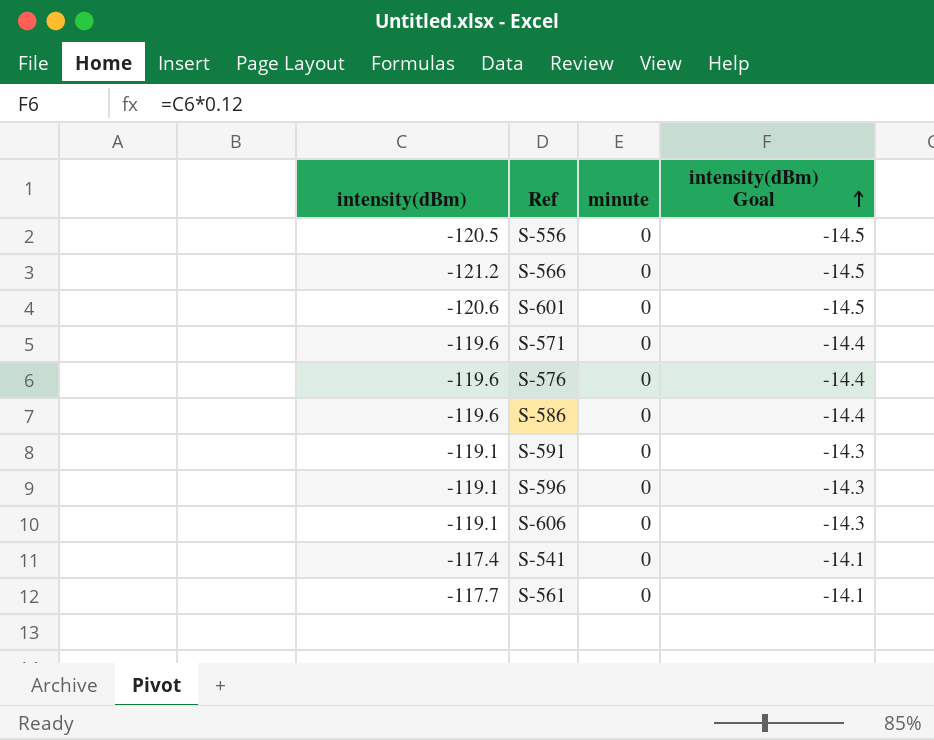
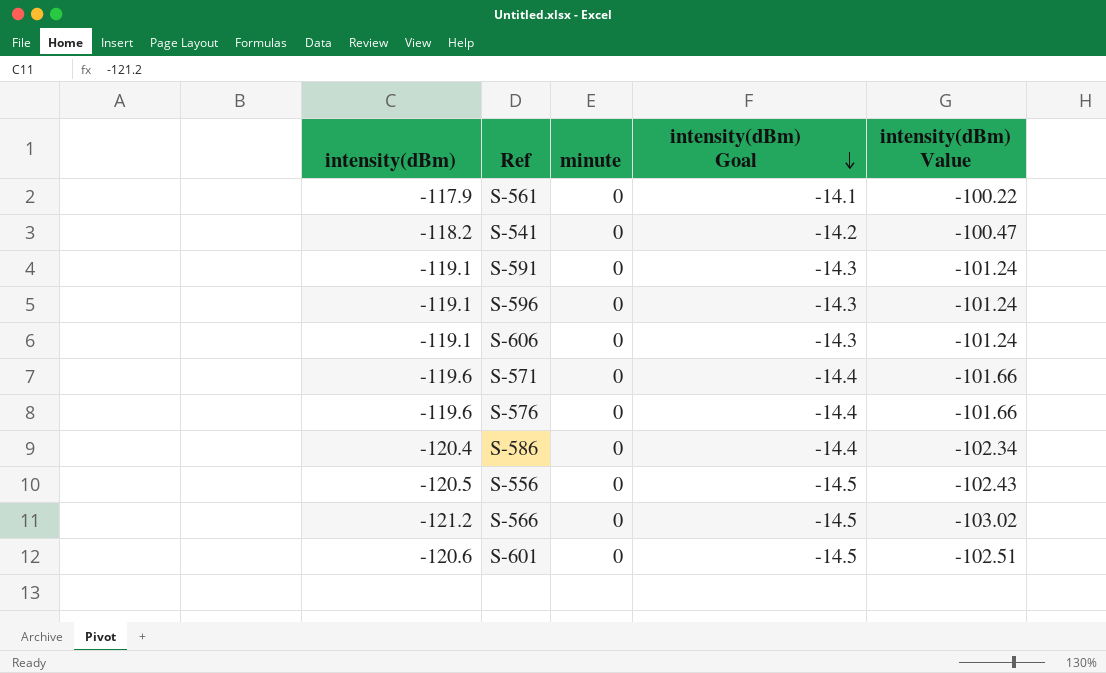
row order: intensity(dBm) Goal ascending -> intensity(dBm) Goal descending
column intensity(dBm) Value | formula: none -> [intensity(dBm)] * 0.85
S-561 | intensity(dBm): -117.7 -> -117.9
S-541 | intensity(dBm): -117.4 -> -118.2
S-541 | intensity(dBm) Goal: -14.1 -> -14.2
S-586 | intensity(dBm): -119.6 -> -120.4

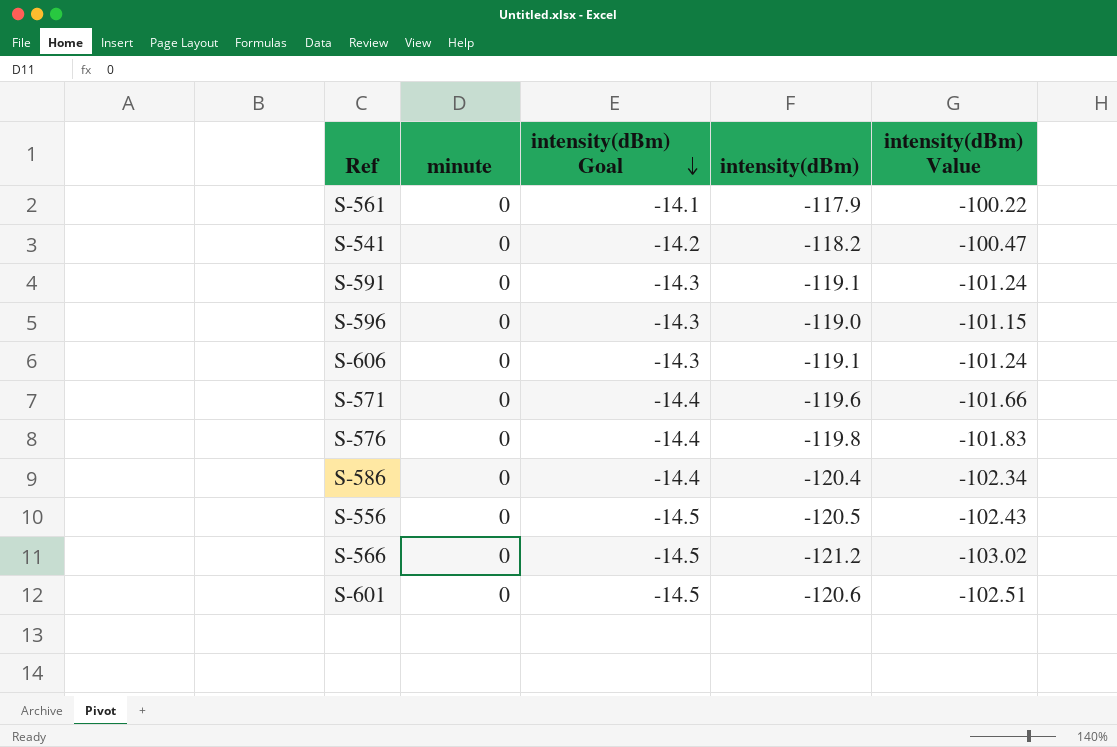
column intensity(dBm) | position: 1 -> 4
S-596 | intensity(dBm): -119.1 -> -119.0
S-596 | intensity(dBm) Value: -101.24 -> -101.15
S-576 | intensity(dBm): -119.6 -> -119.8
S-576 | intensity(dBm) Value: -101.66 -> -101.83

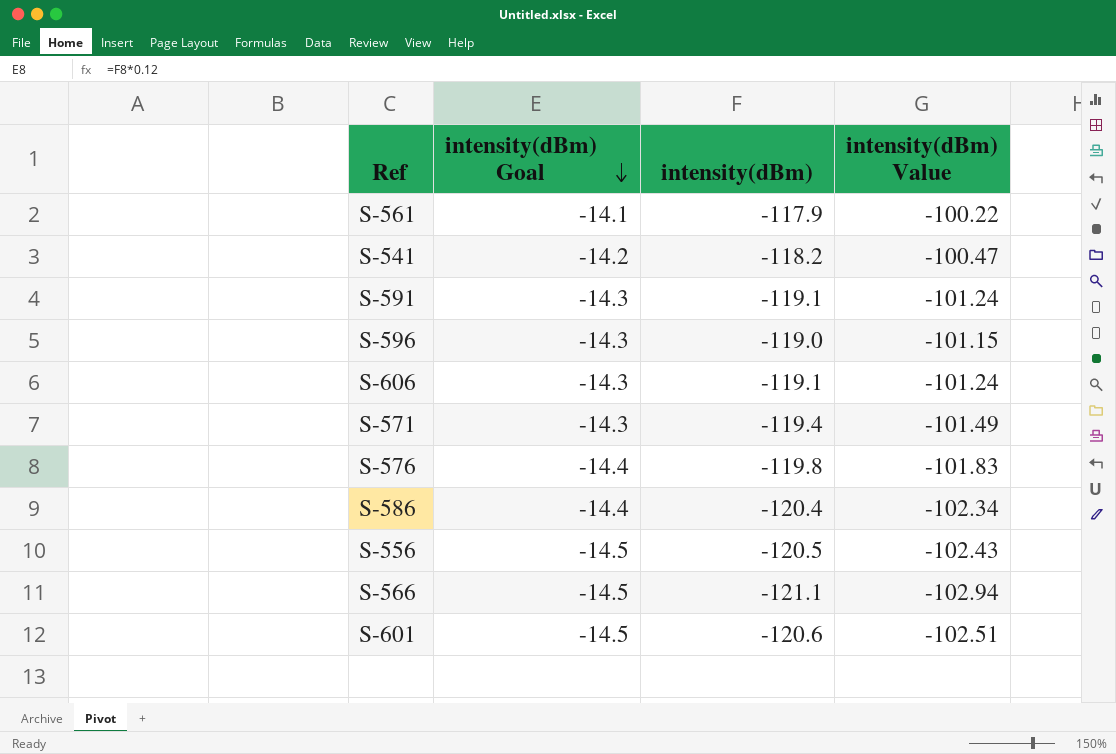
column minute | position: 2 -> none
S-571 | intensity(dBm) Goal: -14.4 -> -14.3
S-571 | intensity(dBm): -119.6 -> -119.4
S-571 | intensity(dBm) Value: -101.66 -> -101.49
S-566 | intensity(dBm): -121.2 -> -121.1
S-566 | intensity(dBm) Value: -103.02 -> -102.94

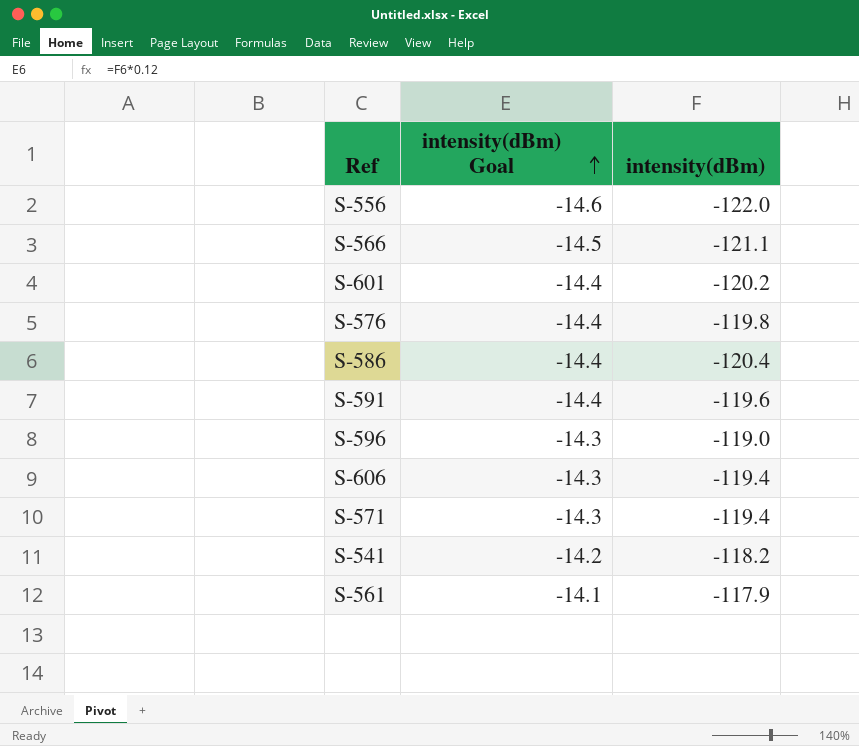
row order: intensity(dBm) Goal descending -> intensity(dBm) Goal ascending
column intensity(dBm) Value | formula: [intensity(dBm)] * 0.85 -> none
S-556 | intensity(dBm) Goal: -14.5 -> -14.6
S-556 | intensity(dBm): -120.5 -> -122.0
S-601 | intensity(dBm) Goal: -14.5 -> -14.4
S-601 | intensity(dBm): -120.6 -> -120.2
S-591 | intensity(dBm) Goal: -14.3 -> -14.4
S-591 | intensity(dBm): -119.1 -> -119.6
S-606 | intensity(dBm): -119.1 -> -119.4

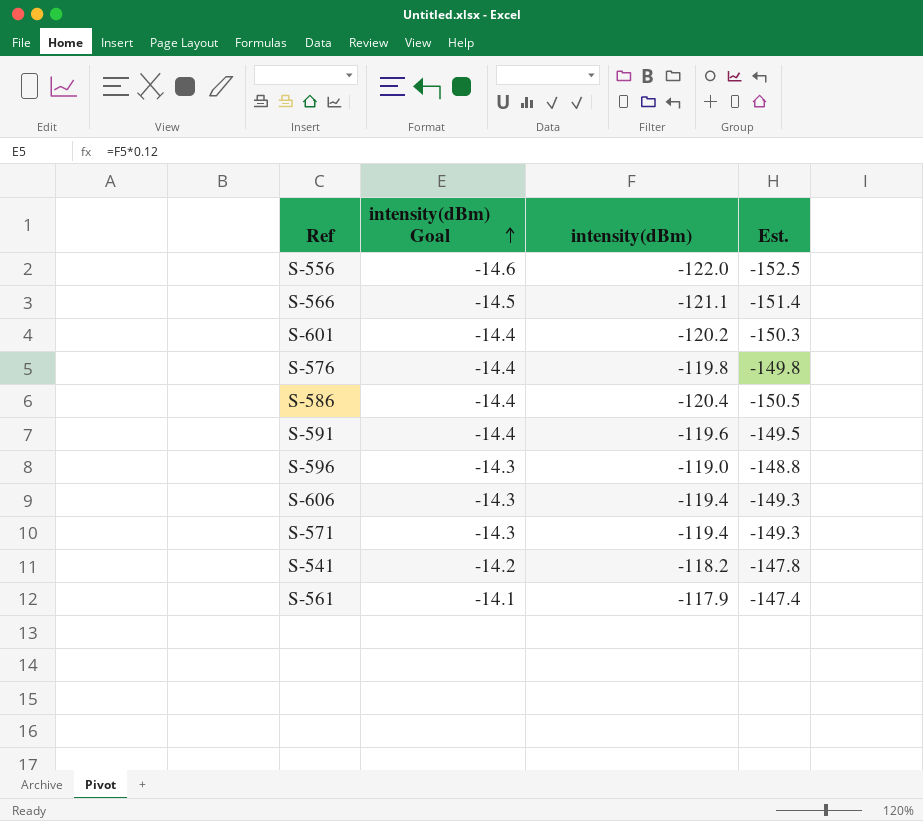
column Est. | formula: none -> [intensity(dBm)] * 1.25

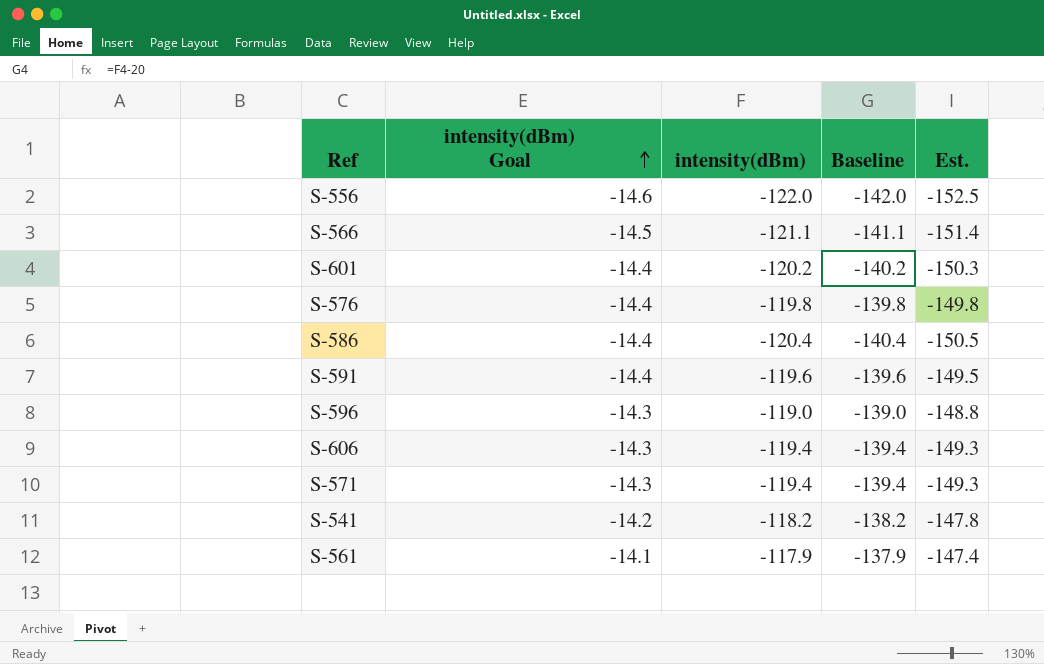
column Baseline | formula: none -> [intensity(dBm)] - 20

